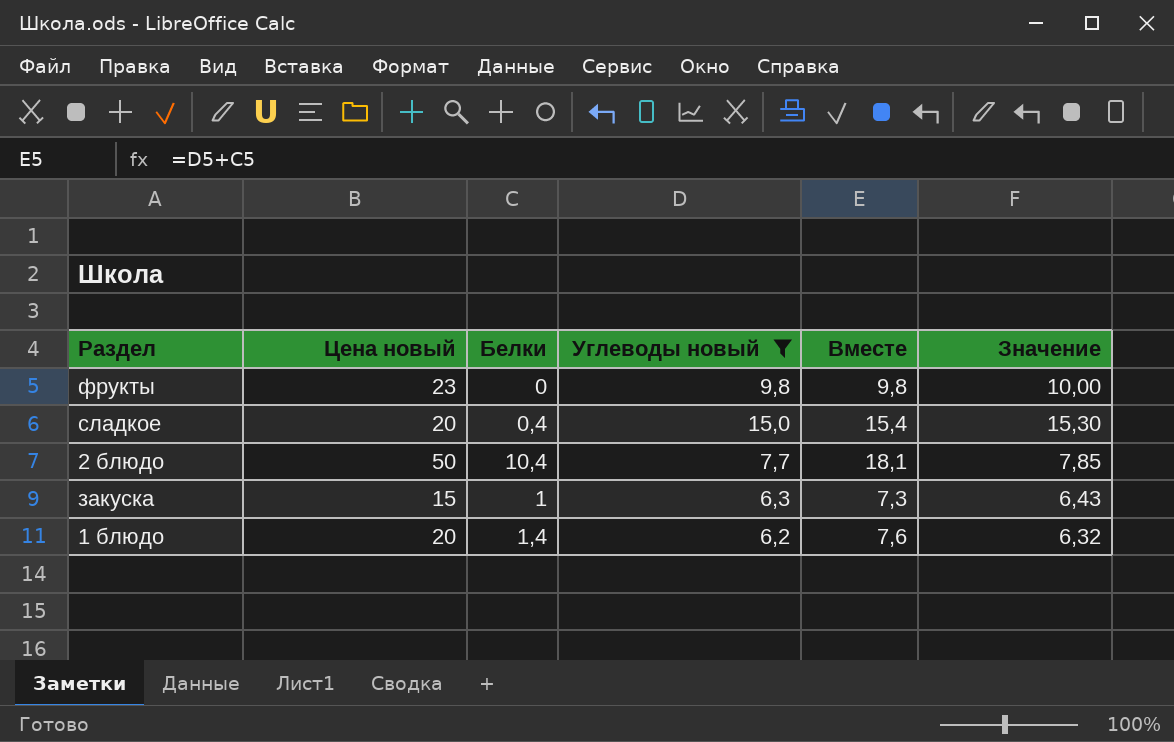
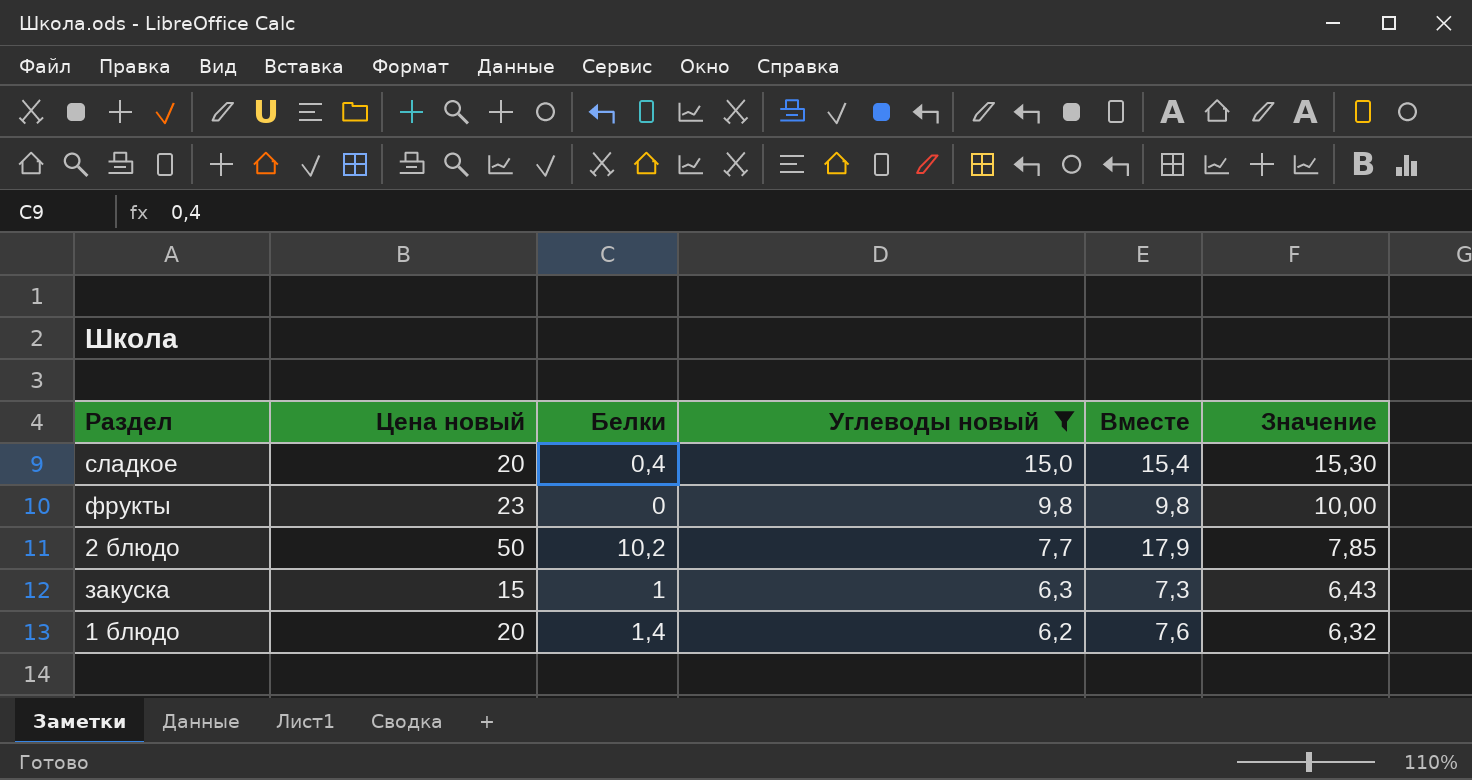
row order: none -> Углеводы новый descending
2 блюдо | Белки: 10,4 -> 10,2
2 блюдо | Вместе: 18,1 -> 17,9

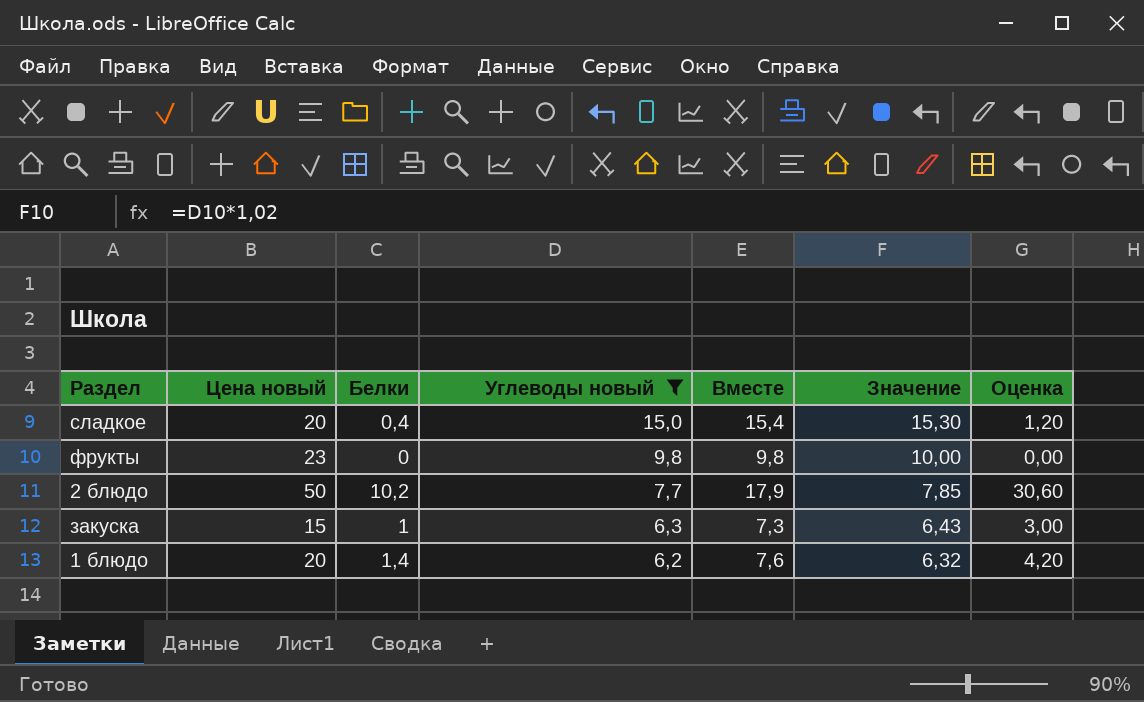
column Оценка | formula: none -> [Белки] * 3

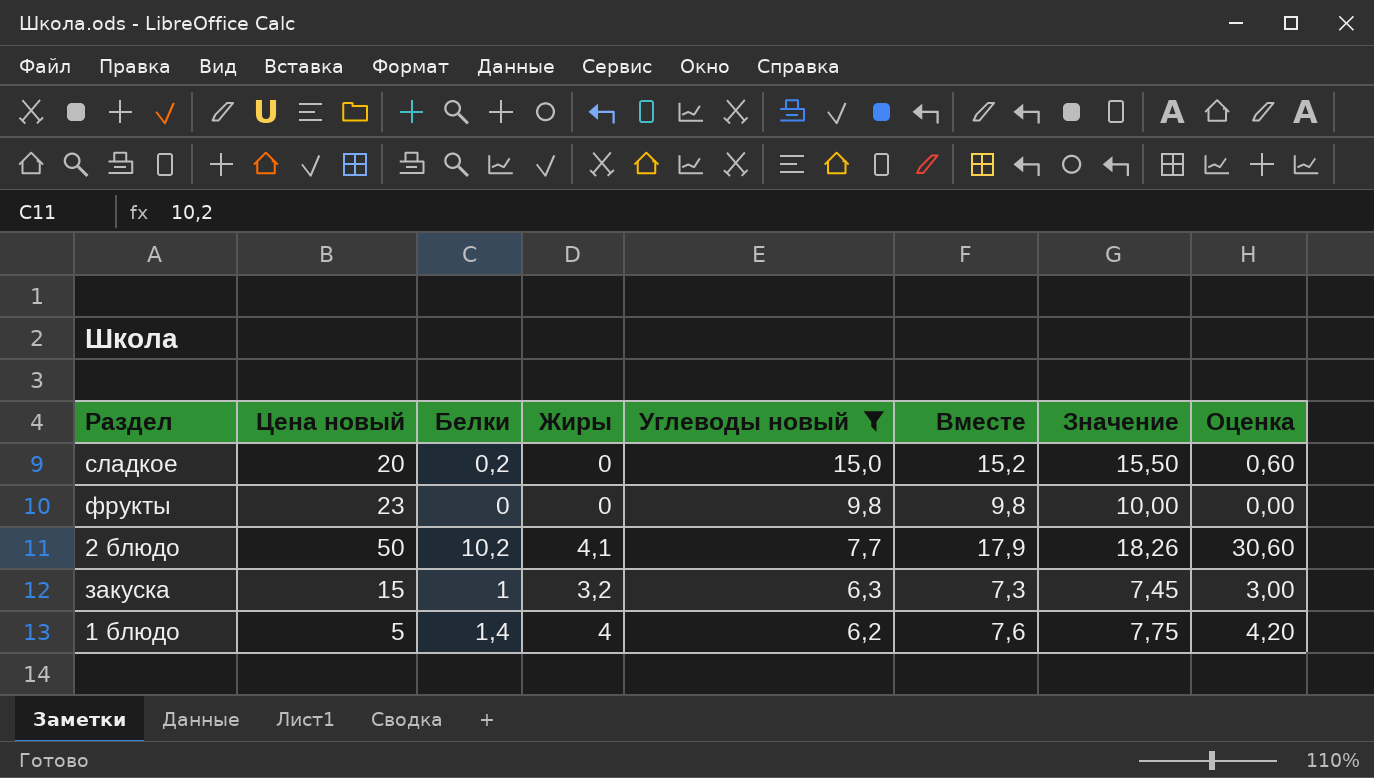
column Жиры | position: none -> 4
column Значение | formula: [Углеводы новый] * 1,02 -> [Вместе] * 1,02
сладкое | Белки: 0,4 -> 0,2
сладкое | Вместе: 15,4 -> 15,2
сладкое | Оценка: 1,20 -> 0,60
1 блюдо | Цена новый: 20 -> 5

